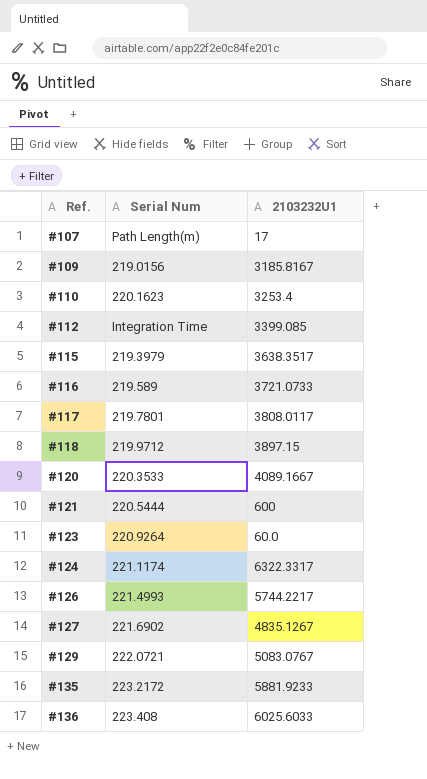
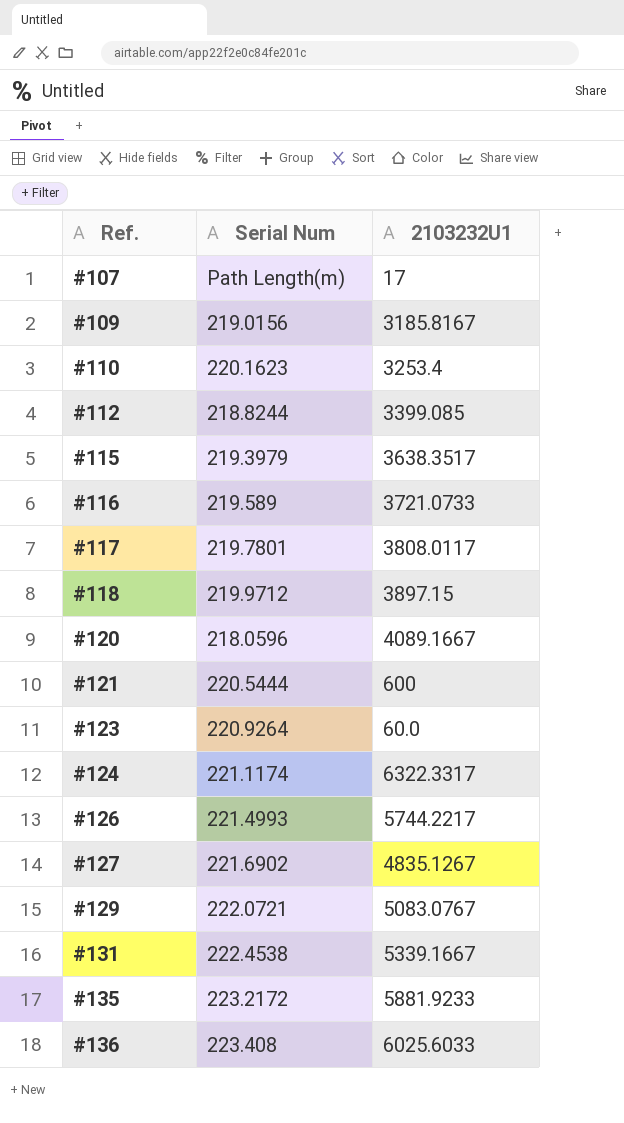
#112 | Serial Num: Integration Time -> 218.8244
#120 | Serial Num: 220.3533 -> 218.0596
row #131: none -> 222.4538 | 5339.1667

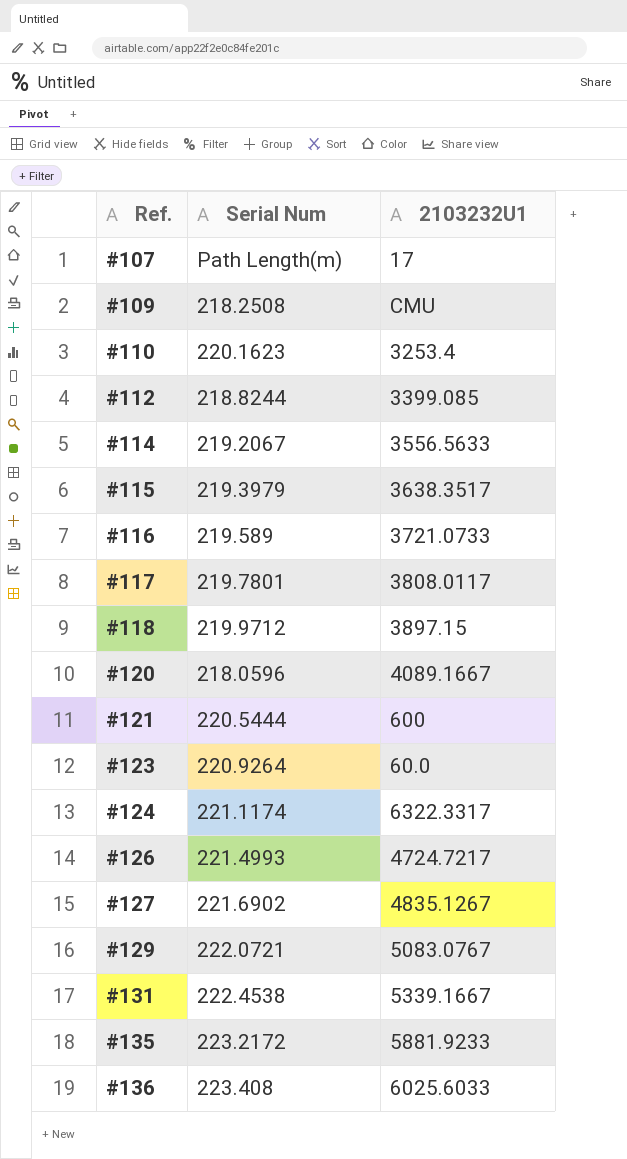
#109 | Serial Num: 219.0156 -> 218.2508
#109 | 2103232U1: 3185.8167 -> CMU
row #114: none -> 219.2067 | 3556.5633
#126 | 2103232U1: 5744.2217 -> 4724.7217

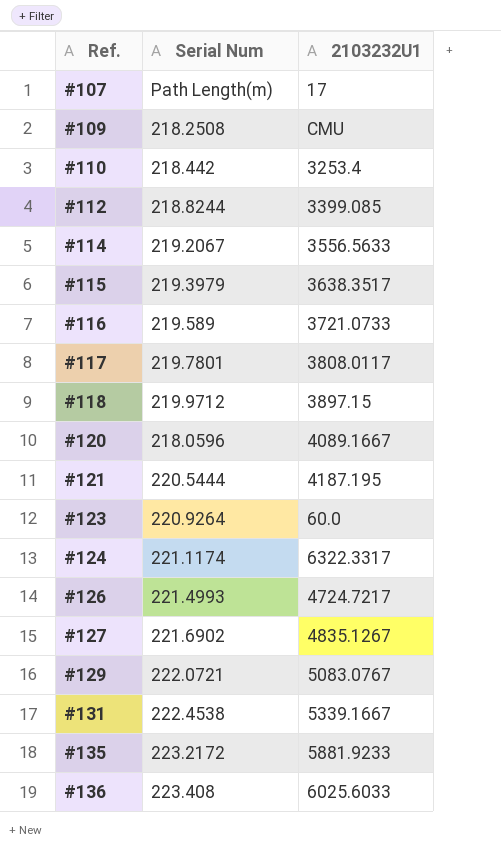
#110 | Serial Num: 220.1623 -> 218.442
#121 | 2103232U1: 600 -> 4187.195

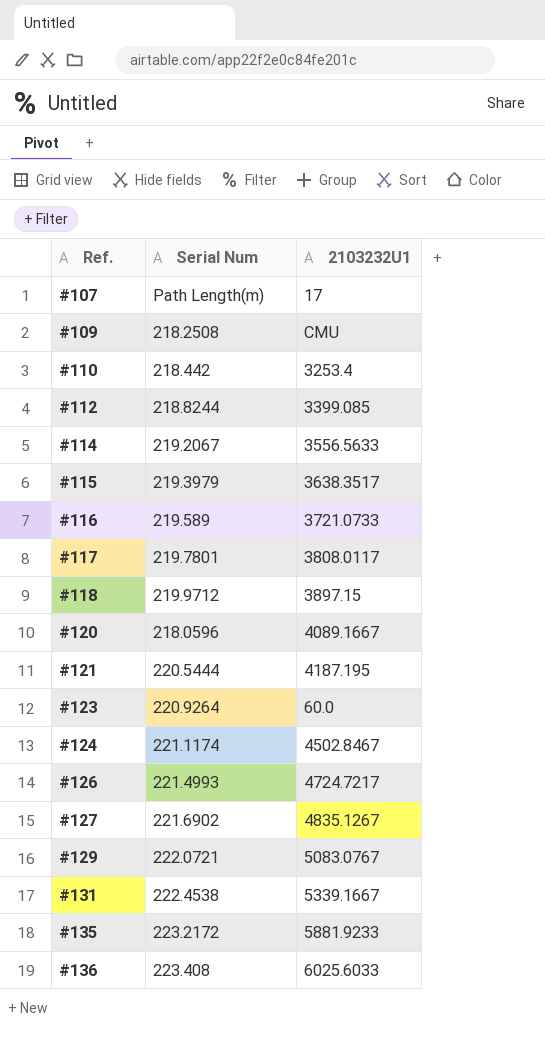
#124 | 2103232U1: 6322.3317 -> 4502.8467

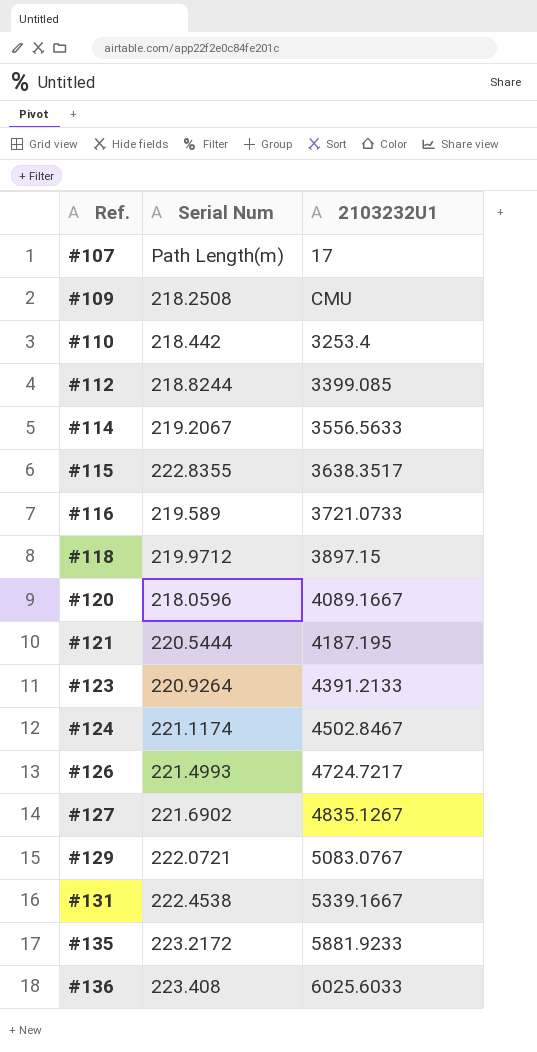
row #117: 219.7801 | 3808.0117 -> none
#115 | Serial Num: 219.3979 -> 222.8355
#123 | 2103232U1: 60.0 -> 4391.2133

